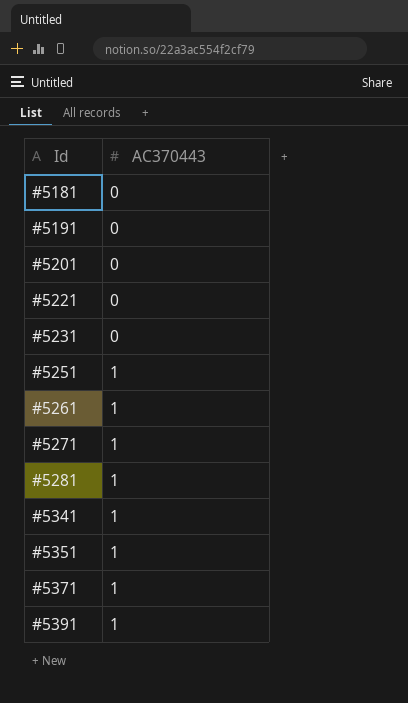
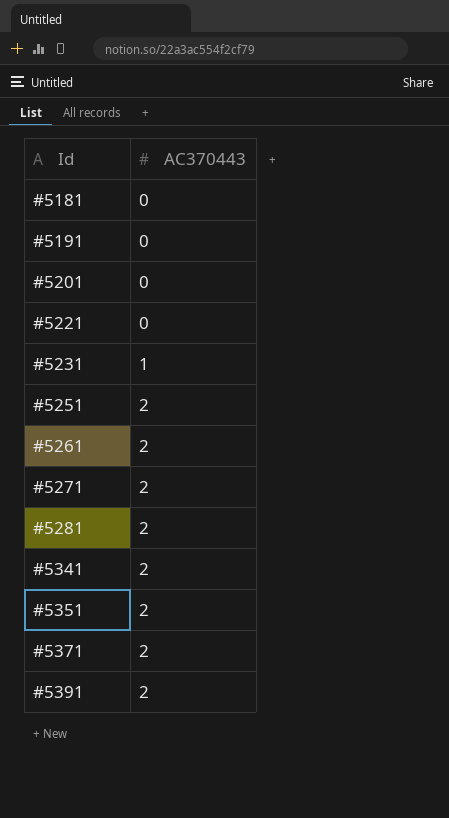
#5231 | AC370443: 0 -> 1
#5251 | AC370443: 1 -> 2
#5261 | AC370443: 1 -> 2
#5271 | AC370443: 1 -> 2
#5281 | AC370443: 1 -> 2
#5341 | AC370443: 1 -> 2
#5351 | AC370443: 1 -> 2
#5371 | AC370443: 1 -> 2
#5391 | AC370443: 1 -> 2

